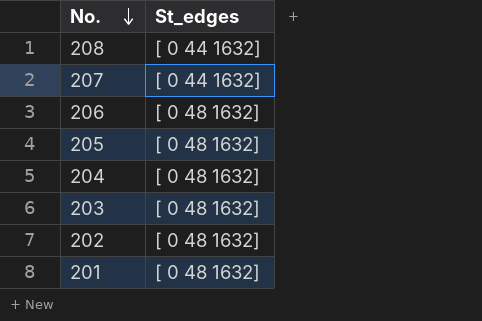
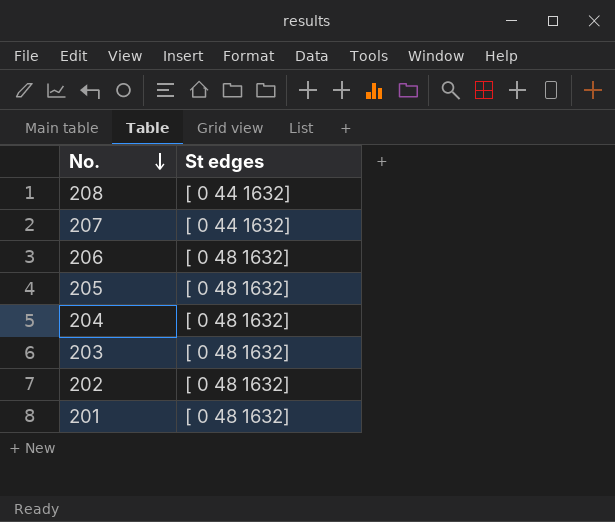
column name: St_edges -> St edges

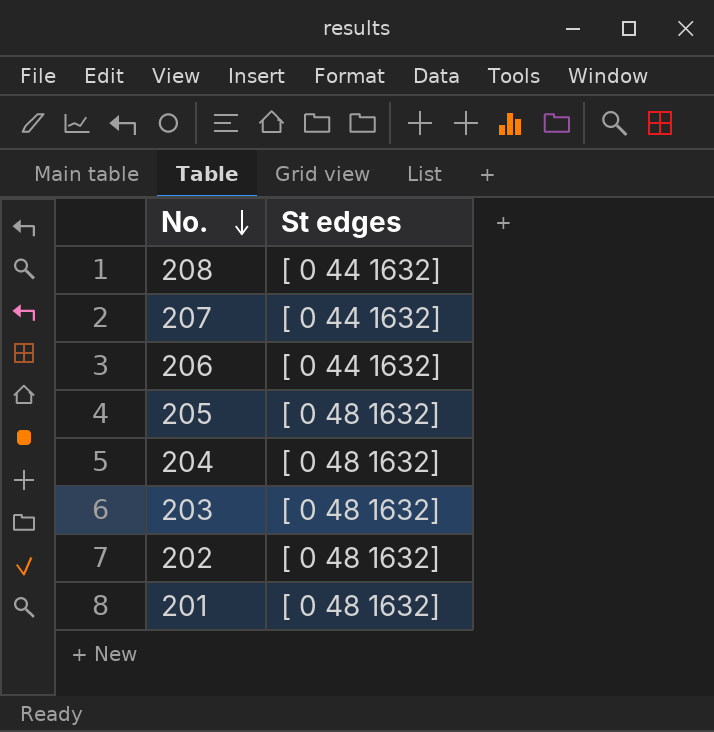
206 | St edges: [ 0 48 1632] -> [ 0 44 1632]

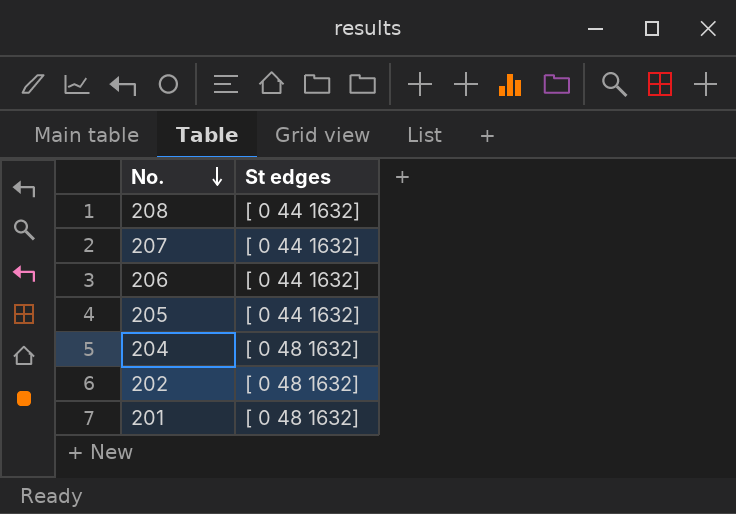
row 203: [ 0 48 1632] -> none
205 | St edges: [ 0 48 1632] -> [ 0 44 1632]

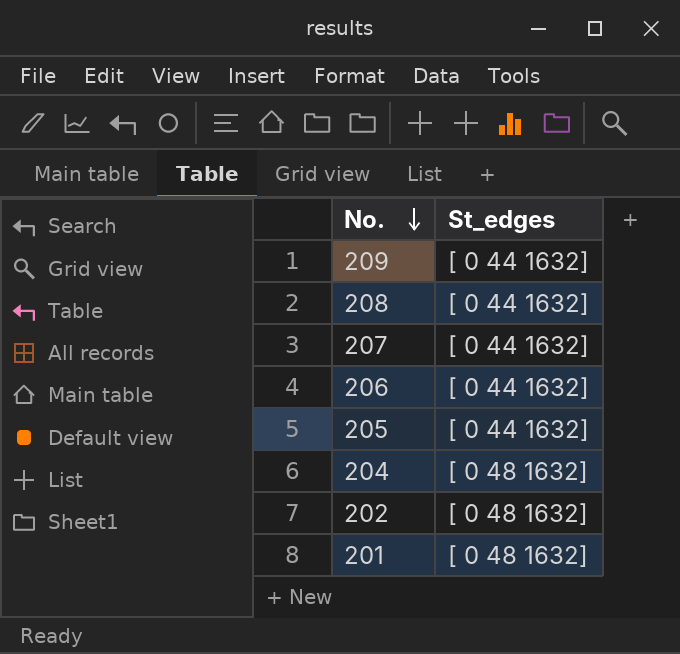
column name: St edges -> St_edges
row 209: none -> [ 0 44 1632]

